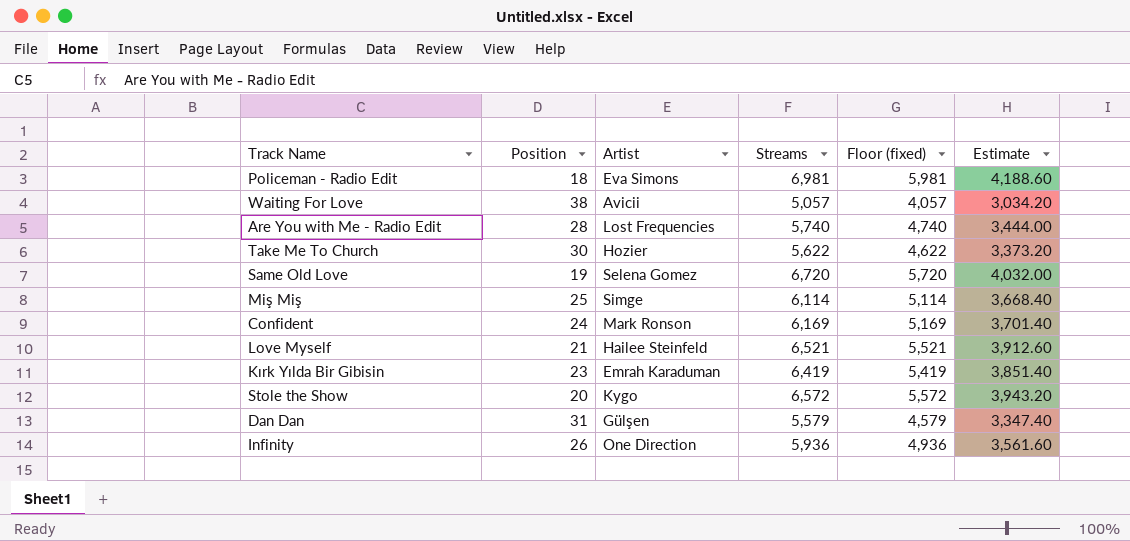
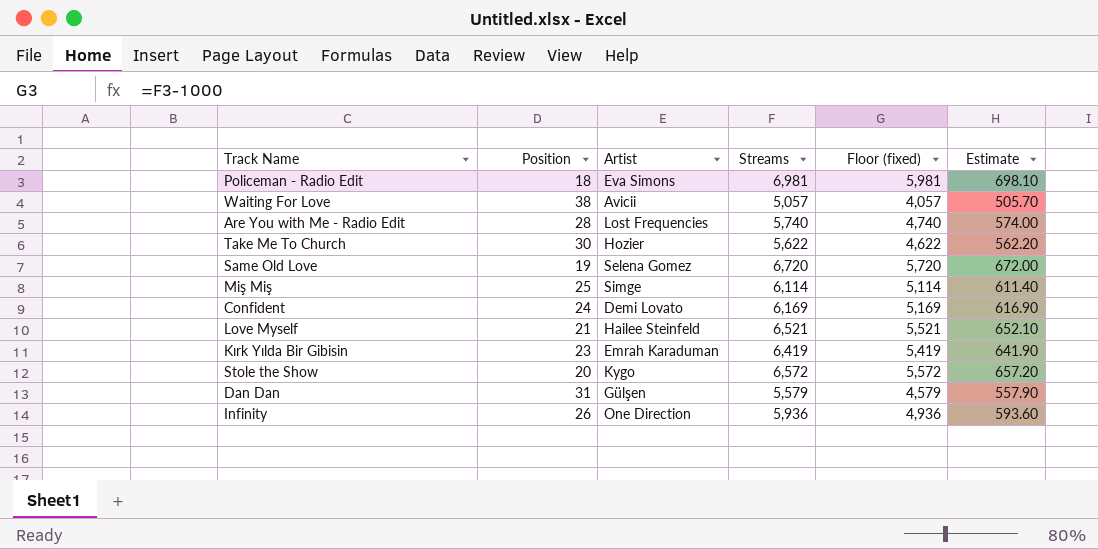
column Estimate | formula: [Streams] * 0.6 -> [Streams] * 0.1
Confident | Artist: Mark Ronson -> Demi Lovato

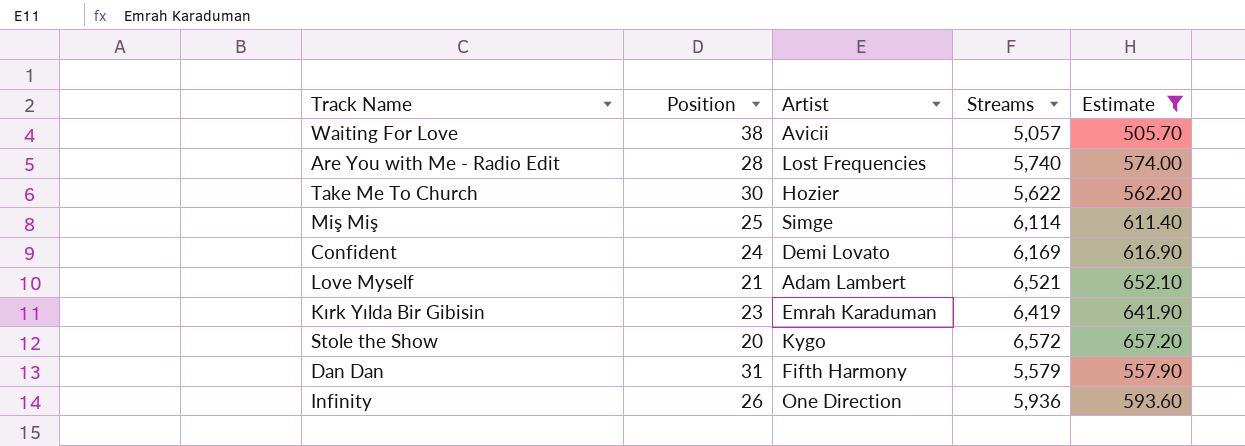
filter: none -> Estimate <= 657.20
column Floor (fixed) | formula: [Streams] - 1000 -> none
Love Myself | Artist: Hailee Steinfeld -> Adam Lambert
Dan Dan | Artist: Gülşen -> Fifth Harmony

